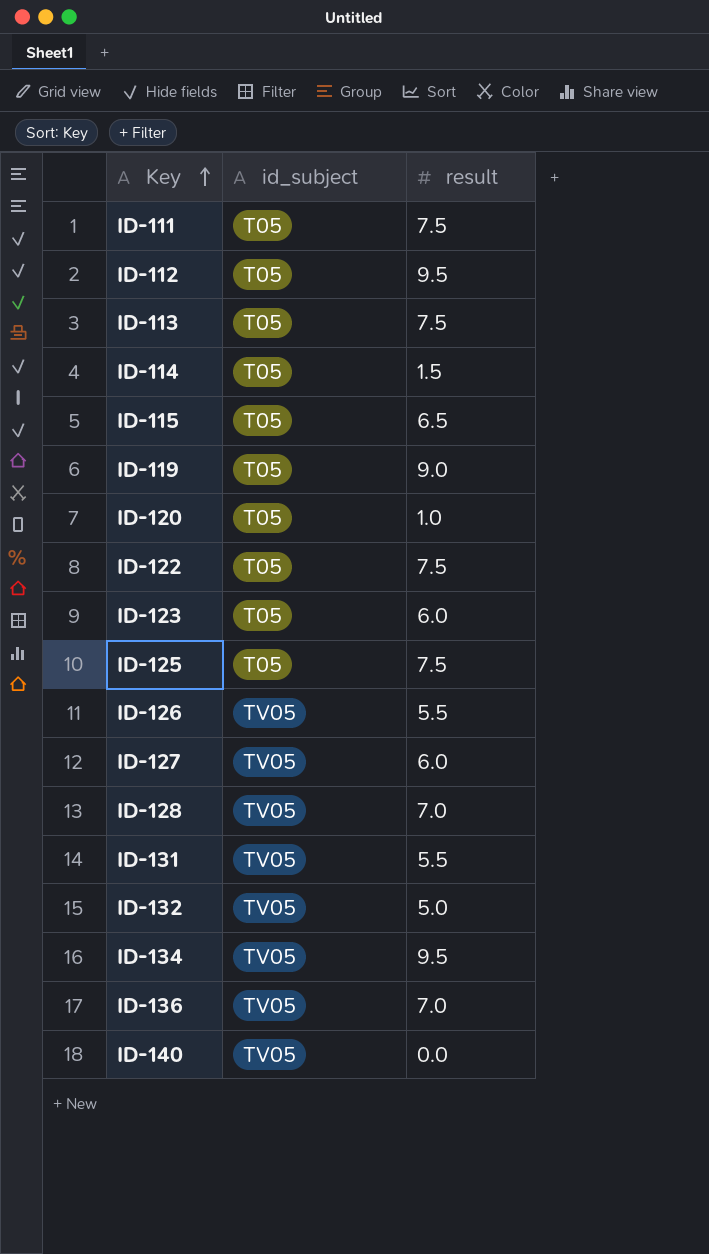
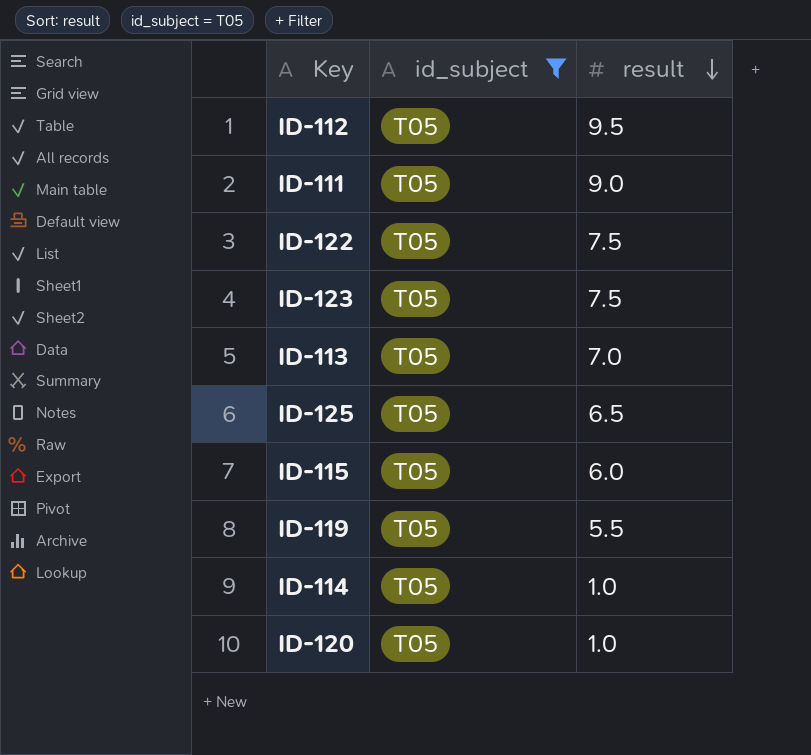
filter: none -> id_subject = T05
row order: Key ascending -> result descending
ID-111 | result: 7.5 -> 9.0
ID-123 | result: 6.0 -> 7.5
ID-113 | result: 7.5 -> 7.0
ID-125 | result: 7.5 -> 6.5
ID-115 | result: 6.5 -> 6.0
ID-119 | result: 9.0 -> 5.5
ID-114 | result: 1.5 -> 1.0

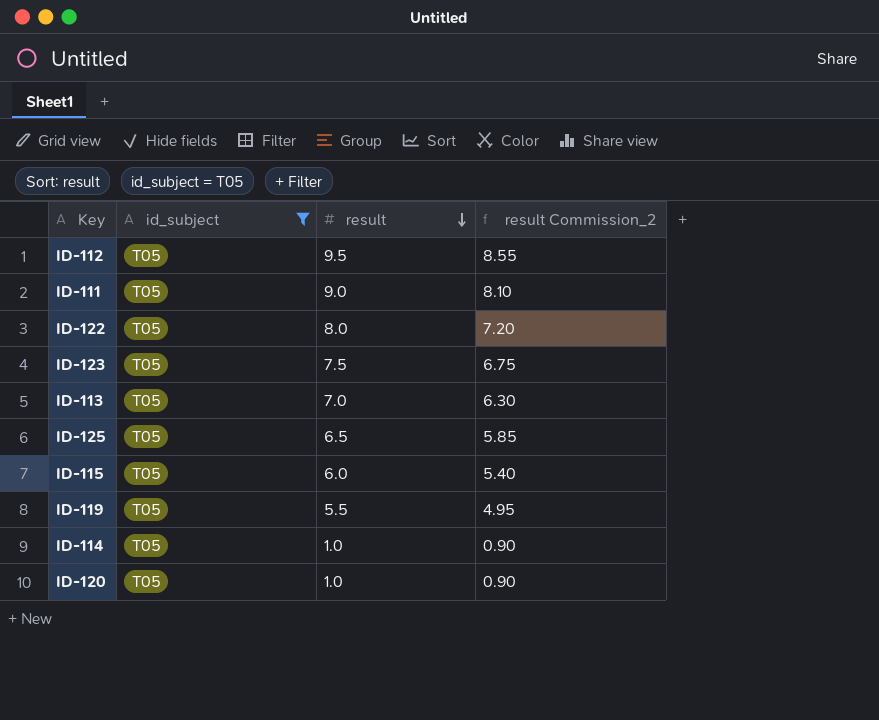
column result Commission_2 | formula: none -> [result] * 0.9
ID-122 | result: 7.5 -> 8.0

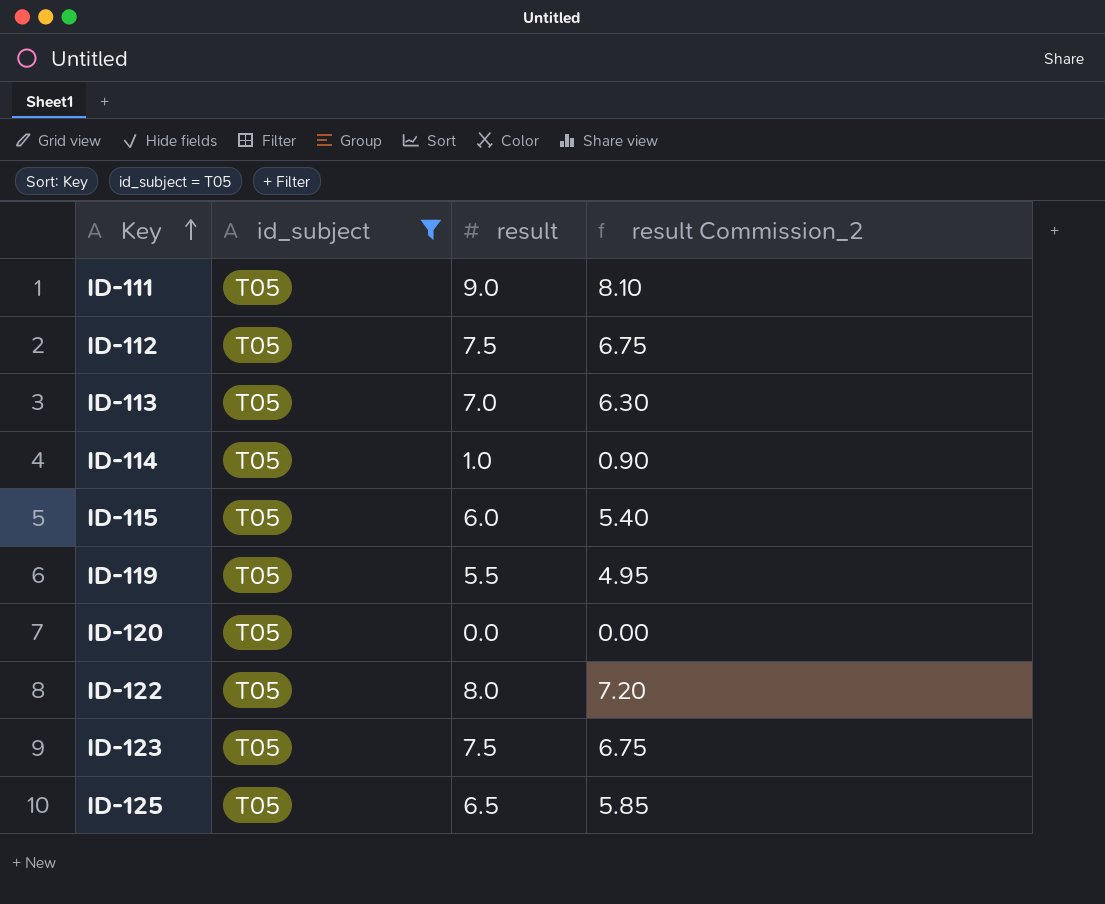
row order: result descending -> Key ascending
ID-112 | result: 9.5 -> 7.5
ID-112 | result Commission_2: 8.55 -> 6.75
ID-120 | result: 1.0 -> 0.0
ID-120 | result Commission_2: 0.90 -> 0.00

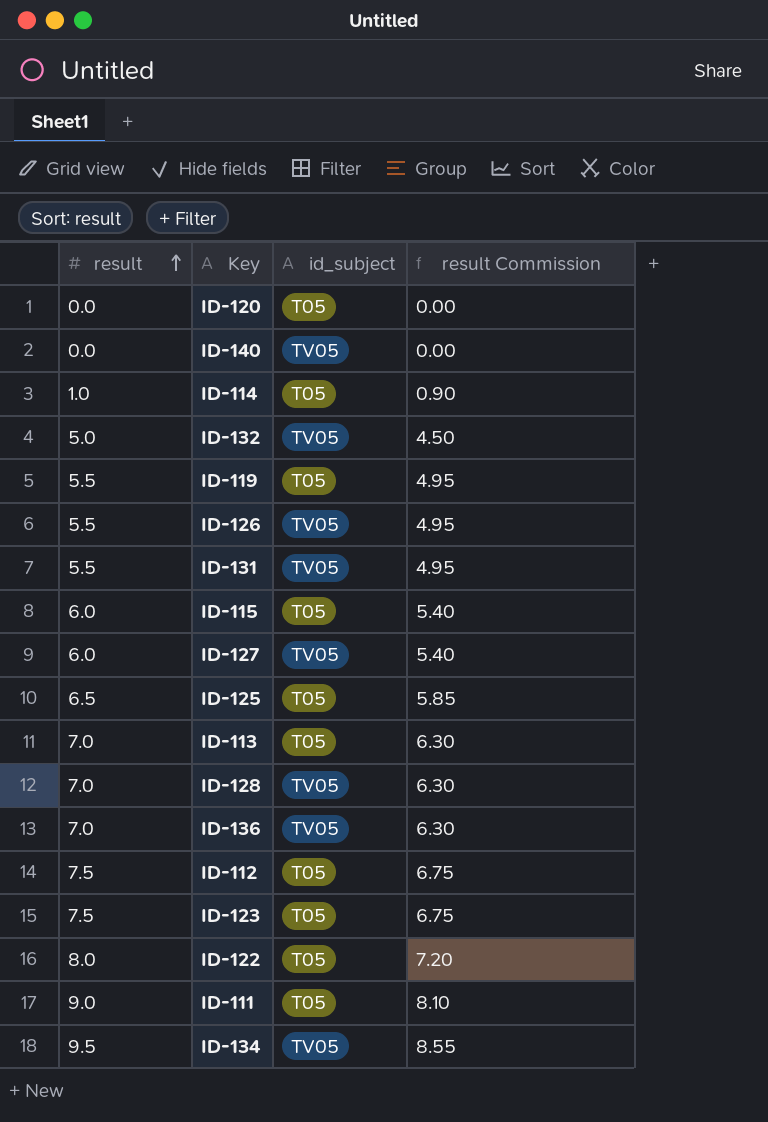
filter: id_subject = T05 -> none
row order: Key ascending -> result ascending
column result | position: 3 -> 1
column name: result Commission_2 -> result Commission

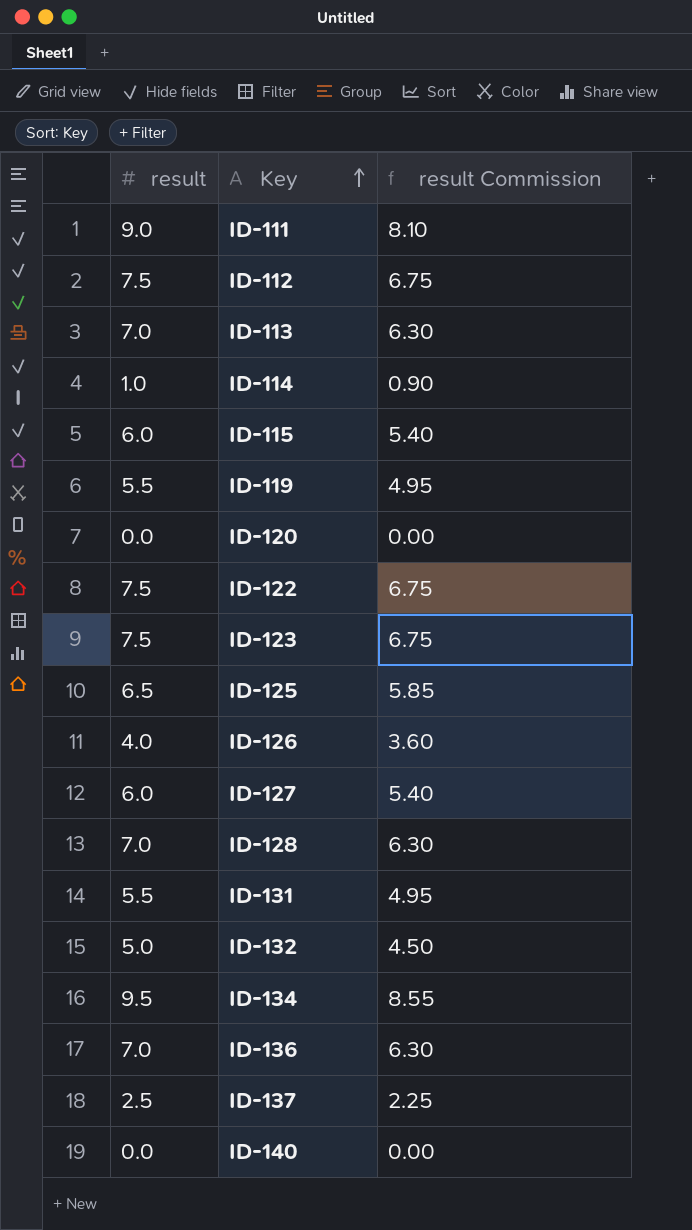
row order: result ascending -> Key ascending
column id_subject | position: 3 -> none
ID-122 | result: 8.0 -> 7.5
ID-122 | result Commission: 7.20 -> 6.75
ID-126 | result: 5.5 -> 4.0
ID-126 | result Commission: 4.95 -> 3.60
row ID-137: none -> 2.5 | 2.25

